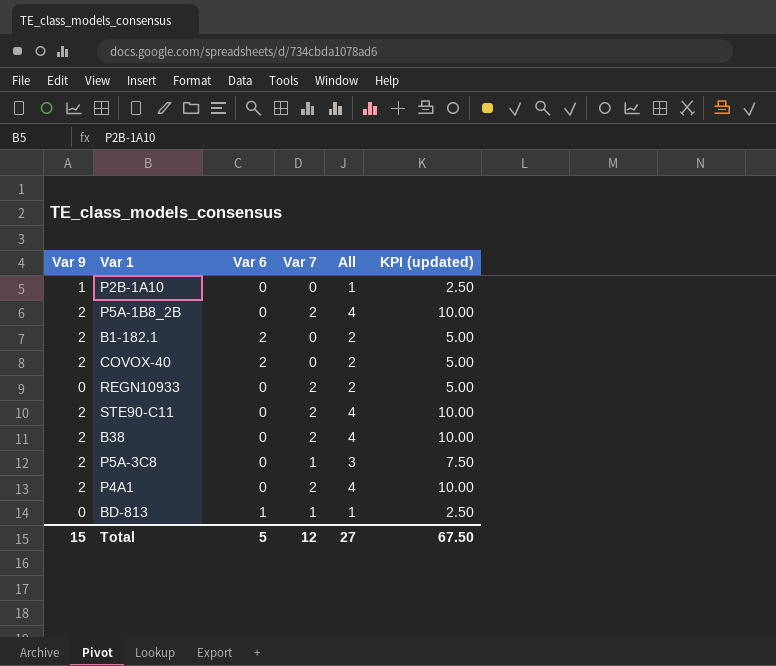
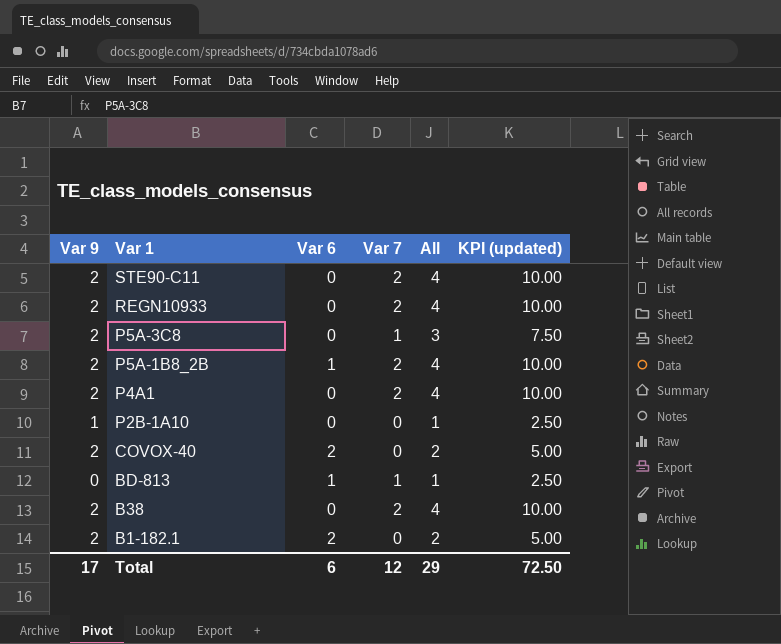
row order: none -> Var 1 descending
REGN10933 | Var 9: 0 -> 2
REGN10933 | All: 2 -> 4
REGN10933 | KPI (updated): 5.00 -> 10.00
P5A-1B8_2B | Var 6: 0 -> 1
Total | Var 9: 15 -> 17
Total | Var 6: 5 -> 6
Total | All: 27 -> 29
Total | KPI (updated): 67.50 -> 72.50

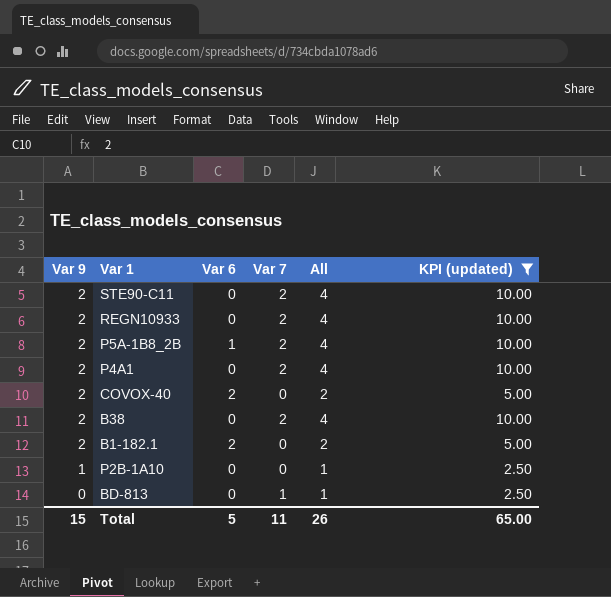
filter: none -> KPI (updated) != 7.50
row order: Var 1 descending -> Var 9 descending
BD-813 | Var 6: 1 -> 0
Total | Var 9: 17 -> 15
Total | Var 6: 6 -> 5
Total | Var 7: 12 -> 11
Total | All: 29 -> 26
Total | KPI (updated): 72.50 -> 65.00

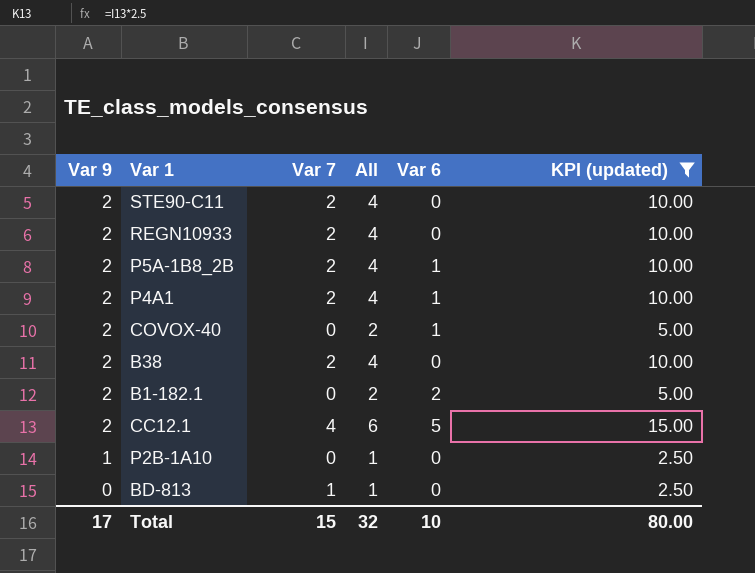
column Var 6 | position: 3 -> 5
P4A1 | Var 6: 0 -> 1
COVOX-40 | Var 6: 2 -> 1
row CC12.1: none -> 2 | 4 | 6 | 5 | 15.00
Total | Var 9: 15 -> 17
Total | Var 7: 11 -> 15
Total | All: 26 -> 32
Total | Var 6: 5 -> 10
Total | KPI (updated): 65.00 -> 80.00

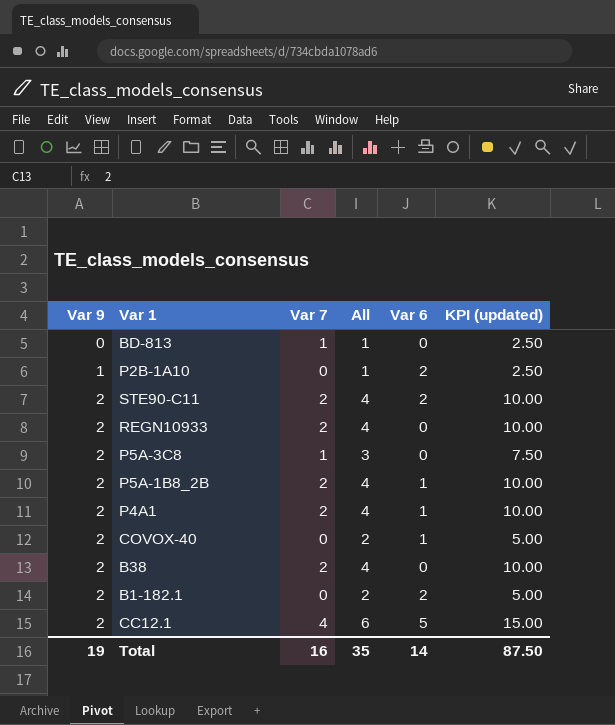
filter: KPI (updated) != 7.50 -> none
row order: Var 9 descending -> Var 9 ascending
P2B-1A10 | Var 6: 0 -> 2
STE90-C11 | Var 6: 0 -> 2
Total | Var 9: 17 -> 19
Total | Var 7: 15 -> 16
Total | All: 32 -> 35
Total | Var 6: 10 -> 14
Total | KPI (updated): 80.00 -> 87.50

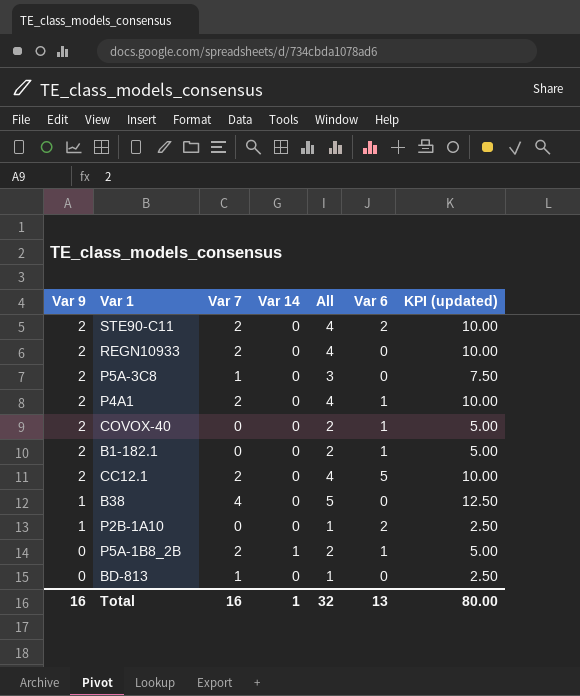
row order: Var 9 ascending -> Var 9 descending
column Var 14 | position: none -> 4
B1-182.1 | Var 6: 2 -> 1
CC12.1 | Var 7: 4 -> 2
CC12.1 | All: 6 -> 4
CC12.1 | KPI (updated): 15.00 -> 10.00
B38 | Var 9: 2 -> 1
B38 | Var 7: 2 -> 4
B38 | All: 4 -> 5
B38 | KPI (updated): 10.00 -> 12.50
P5A-1B8_2B | Var 9: 2 -> 0
P5A-1B8_2B | All: 4 -> 2
P5A-1B8_2B | KPI (updated): 10.00 -> 5.00
Total | Var 9: 19 -> 16
Total | All: 35 -> 32
Total | Var 6: 14 -> 13
Total | KPI (updated): 87.50 -> 80.00

